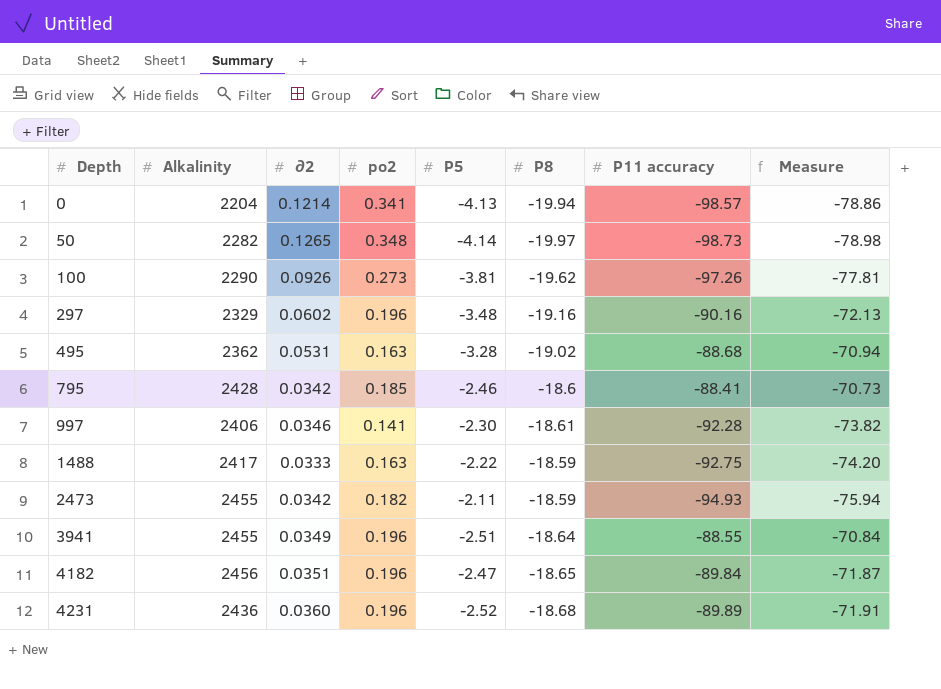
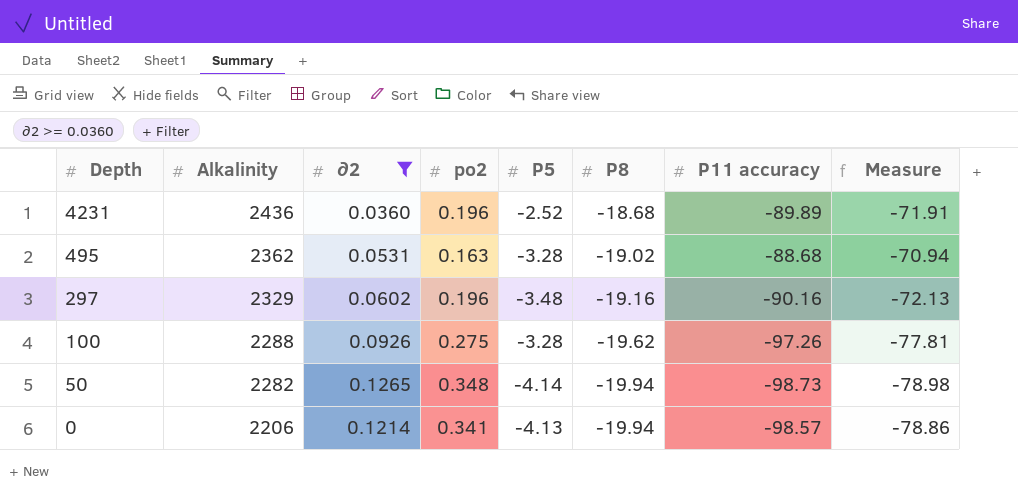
filter: none -> ∂2 >= 0.0360
row order: Depth ascending -> Depth descending
100 | Alkalinity: 2290 -> 2288
100 | po2: 0.273 -> 0.275
100 | P5: -3.81 -> -3.28
50 | P8: -19.97 -> -19.94
0 | Alkalinity: 2204 -> 2206

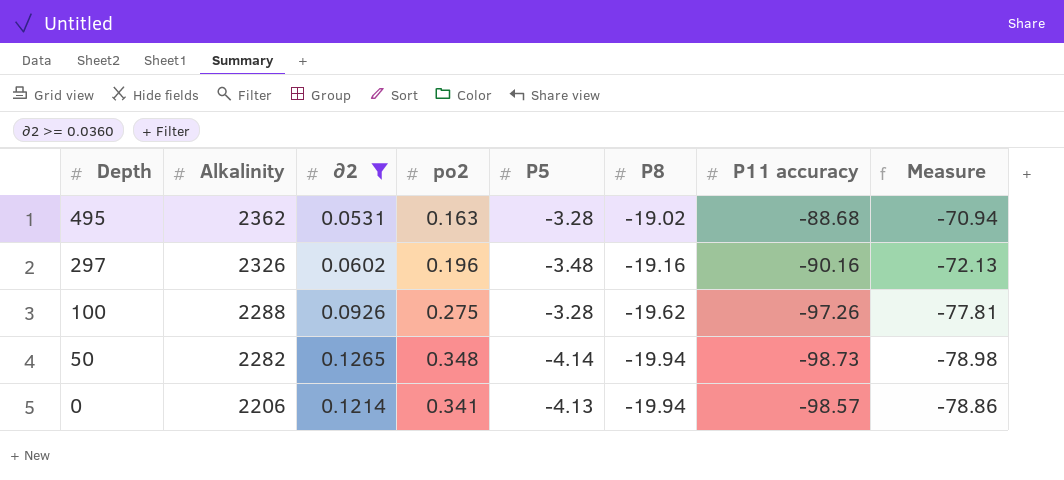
row 4231: 2436 | 0.0360 | 0.196 | -2.52 | -18.68 | -89.89 | -71.91 -> none
297 | Alkalinity: 2329 -> 2326

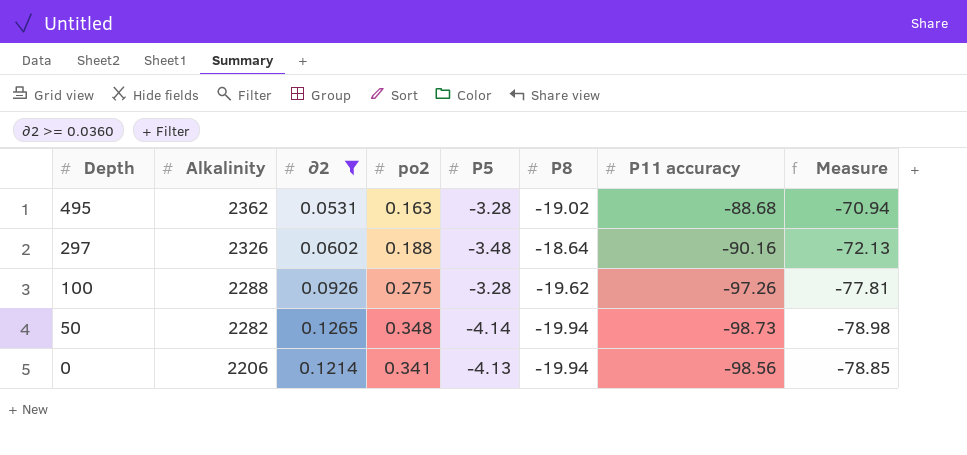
297 | po2: 0.196 -> 0.188
297 | P8: -19.16 -> -18.64
0 | P11 accuracy: -98.57 -> -98.56
0 | Measure: -78.86 -> -78.85

